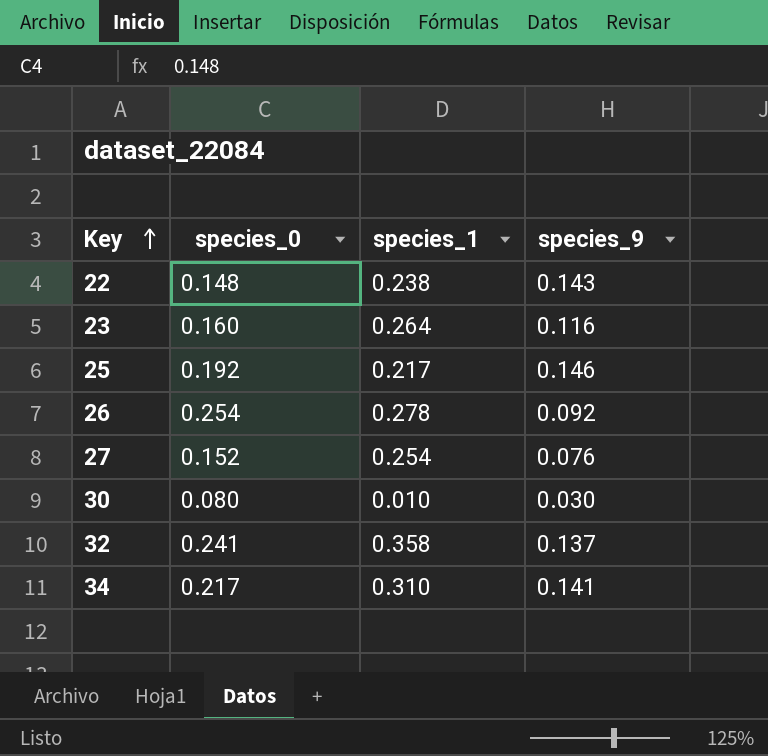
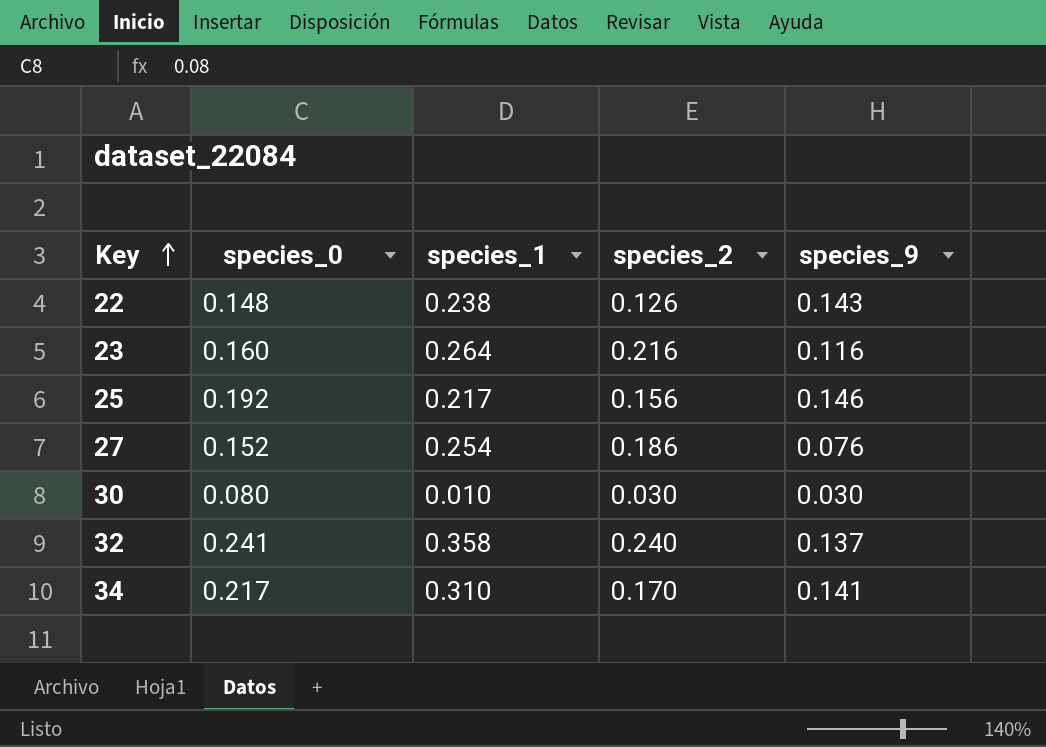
column species_2 | position: none -> 4
row 26: 0.254 | 0.278 | 0.092 -> none

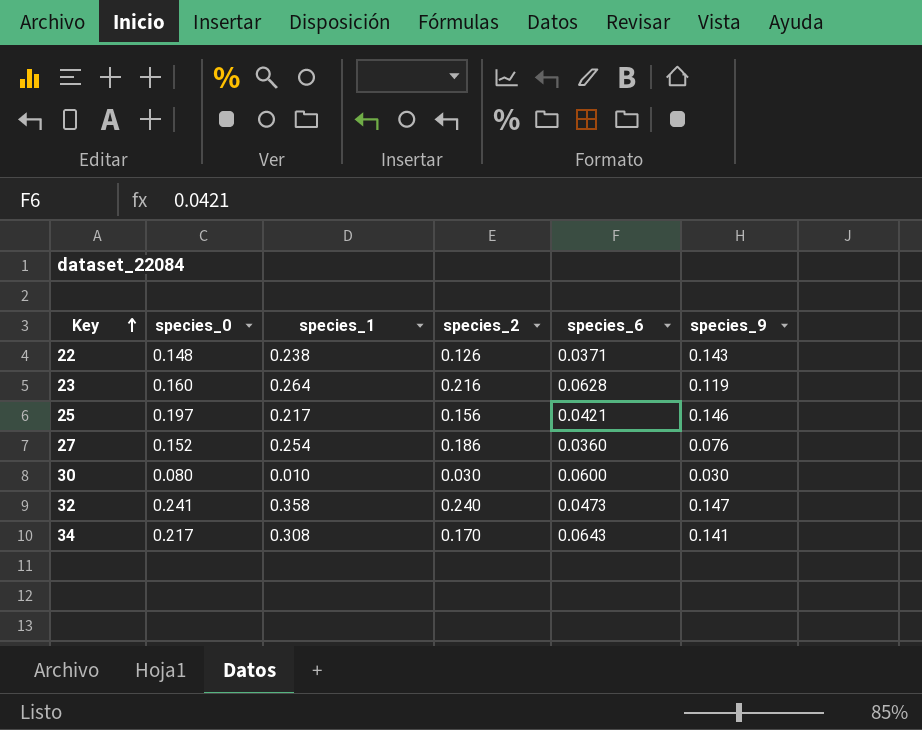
column species_6 | position: none -> 5
23 | species_9: 0.116 -> 0.119
25 | species_0: 0.192 -> 0.197
32 | species_9: 0.137 -> 0.147
34 | species_1: 0.310 -> 0.308

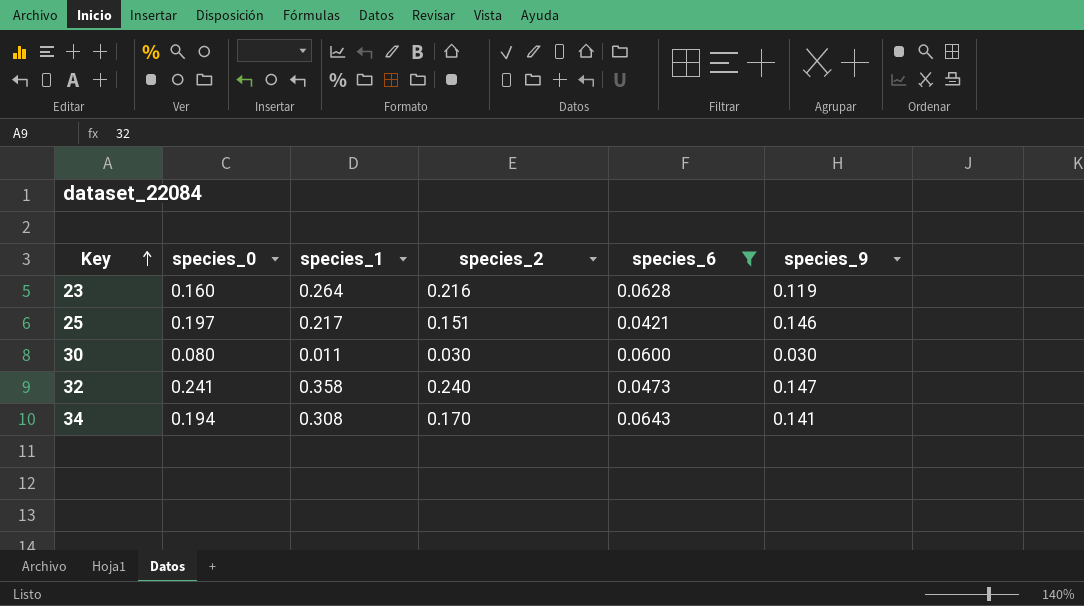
filter: none -> species_6 >= 0.0421
25 | species_2: 0.156 -> 0.151
30 | species_1: 0.010 -> 0.011
34 | species_0: 0.217 -> 0.194

